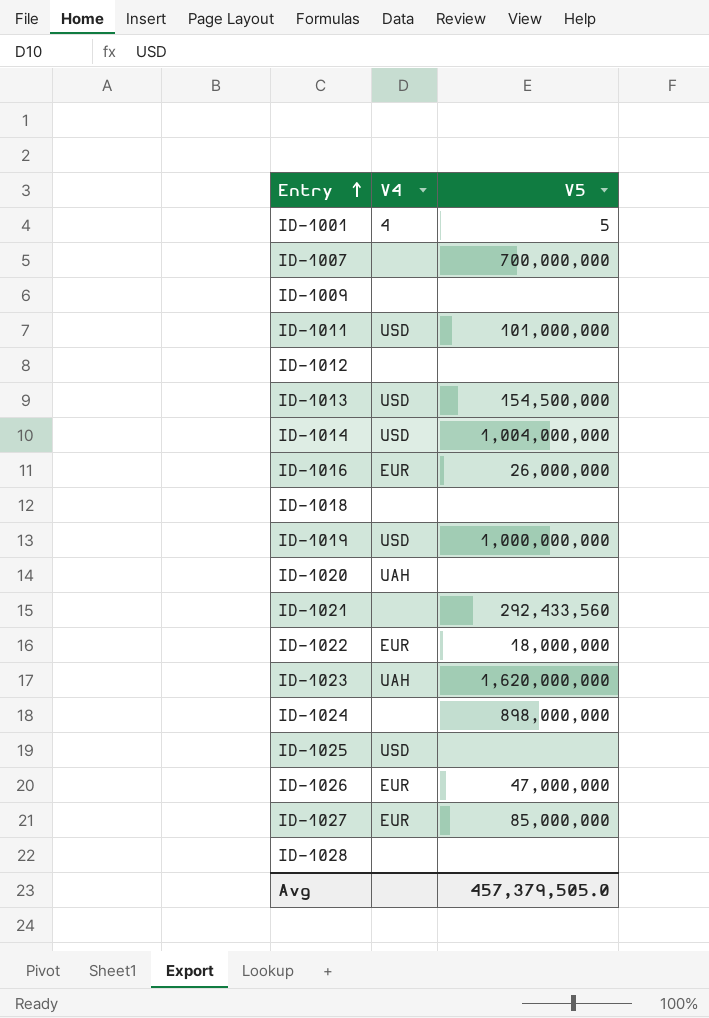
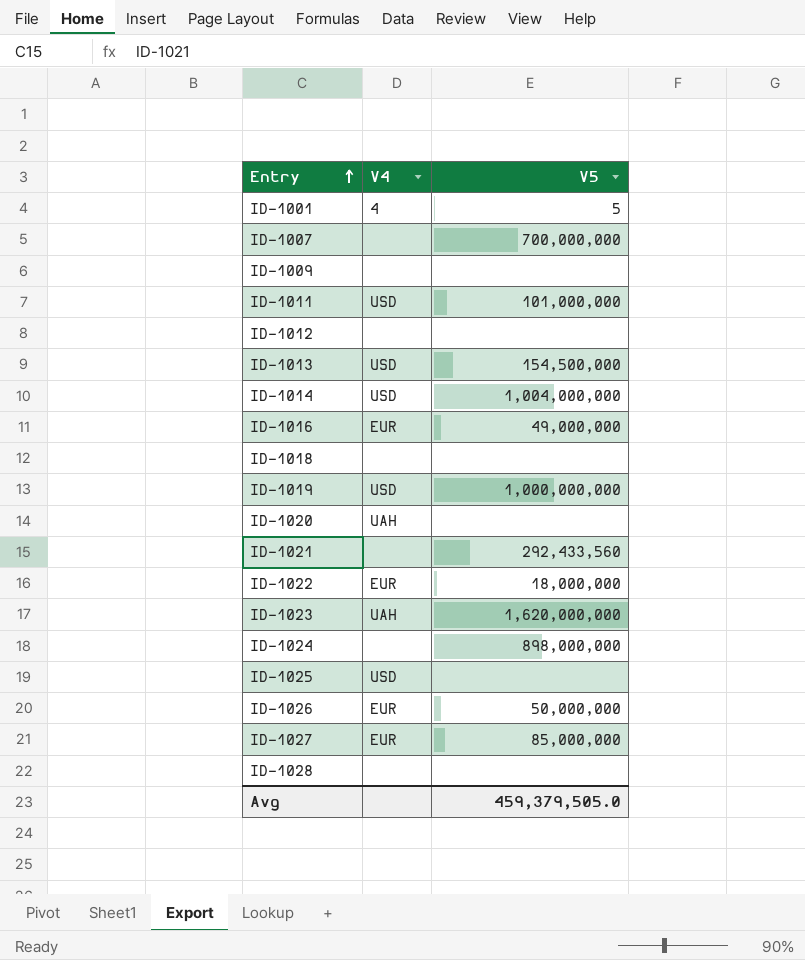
ID-1016 | V5: 26,000,000 -> 49,000,000
ID-1026 | V5: 47,000,000 -> 50,000,000
Avg | V5: 457,379,505.0 -> 459,379,505.0

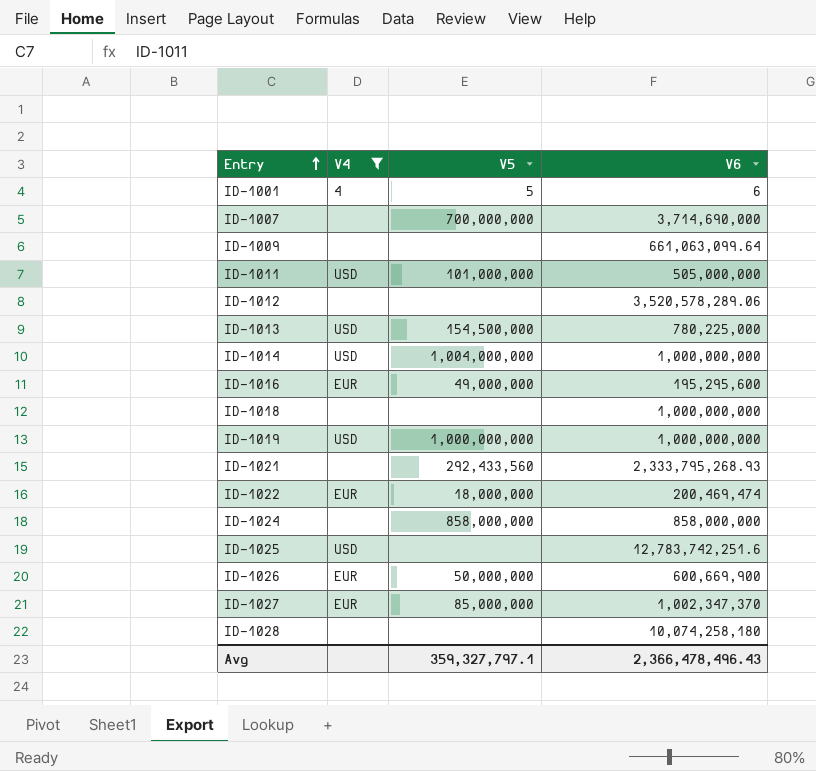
filter: none -> V4 != UAH
column V6 | position: none -> 4
ID-1024 | V5: 898,000,000 -> 858,000,000
Avg | V5: 459,379,505.0 -> 359,327,797.1

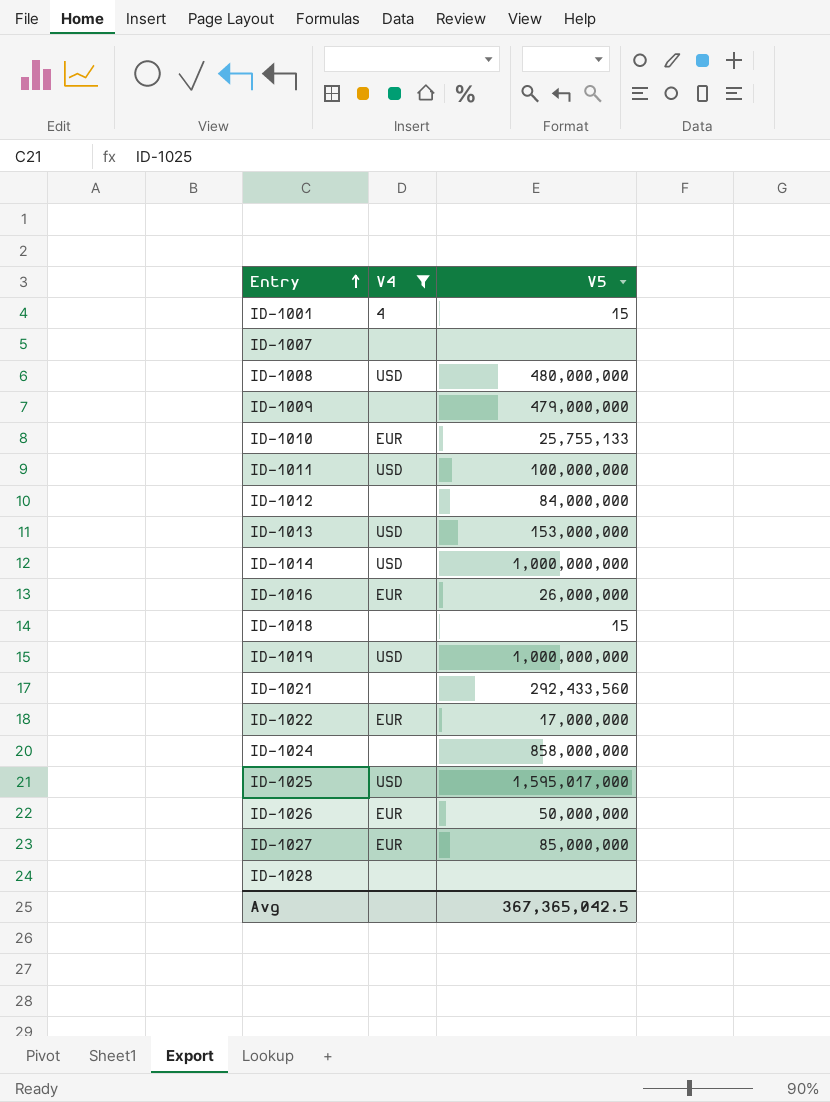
column V6 | position: 4 -> none
ID-1001 | V5: 5 -> 15
ID-1007 | V5: 700,000,000 -> none
row ID-1008: none -> USD | 480,000,000
ID-1009 | V5: none -> 479,000,000
row ID-1010: none -> EUR | 25,755,133
ID-1011 | V5: 101,000,000 -> 100,000,000
ID-1012 | V5: none -> 84,000,000
ID-1013 | V5: 154,500,000 -> 153,000,000
ID-1014 | V5: 1,004,000,000 -> 1,000,000,000
ID-1016 | V5: 49,000,000 -> 26,000,000
ID-1018 | V5: none -> 15
ID-1022 | V5: 18,000,000 -> 17,000,000
ID-1025 | V5: none -> 1,595,017,000
Avg | V5: 359,327,797.1 -> 367,365,042.5

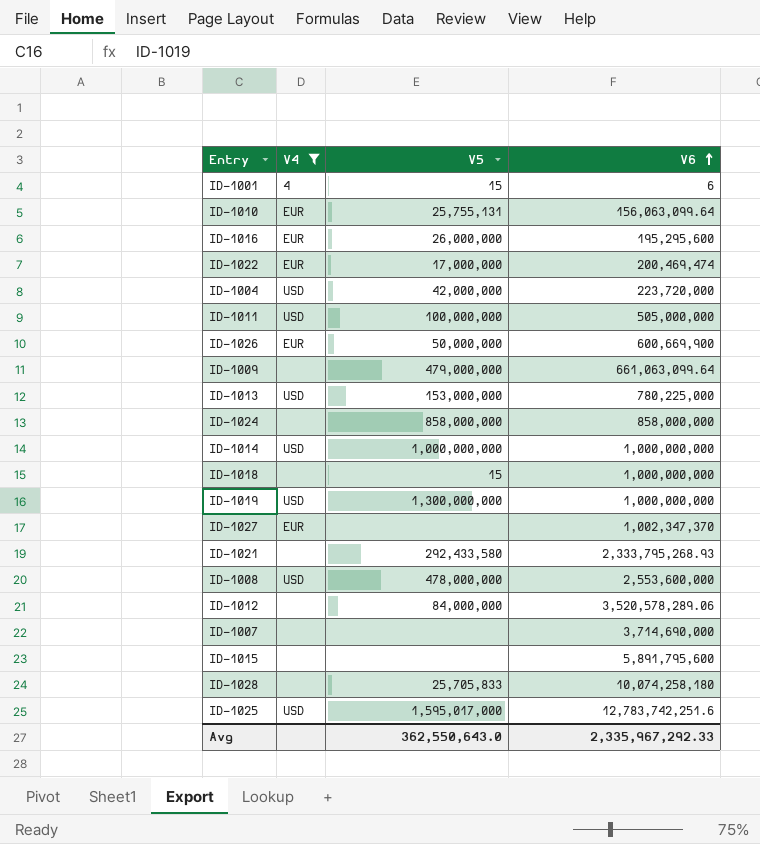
row order: Entry ascending -> V6 ascending
column V6 | position: none -> 4
ID-1010 | V5: 25,755,133 -> 25,755,131
row ID-1004: none -> USD | 42,000,000 | 223,720,000
ID-1019 | V5: 1,000,000,000 -> 1,300,000,000
ID-1027 | V5: 85,000,000 -> none
ID-1021 | V5: 292,433,560 -> 292,433,580
ID-1008 | V5: 480,000,000 -> 478,000,000
row ID-1015: none -> none | none | 5,891,795,600
ID-1028 | V5: none -> 25,705,833
Avg | V5: 367,365,042.5 -> 362,550,643.0

